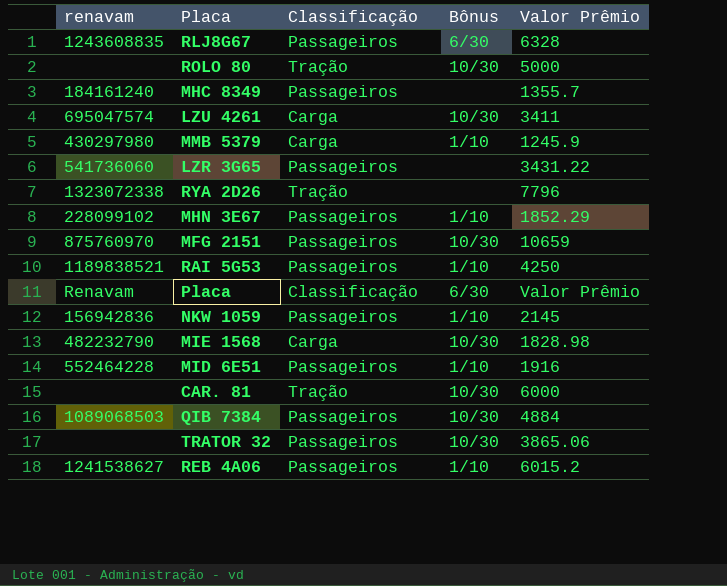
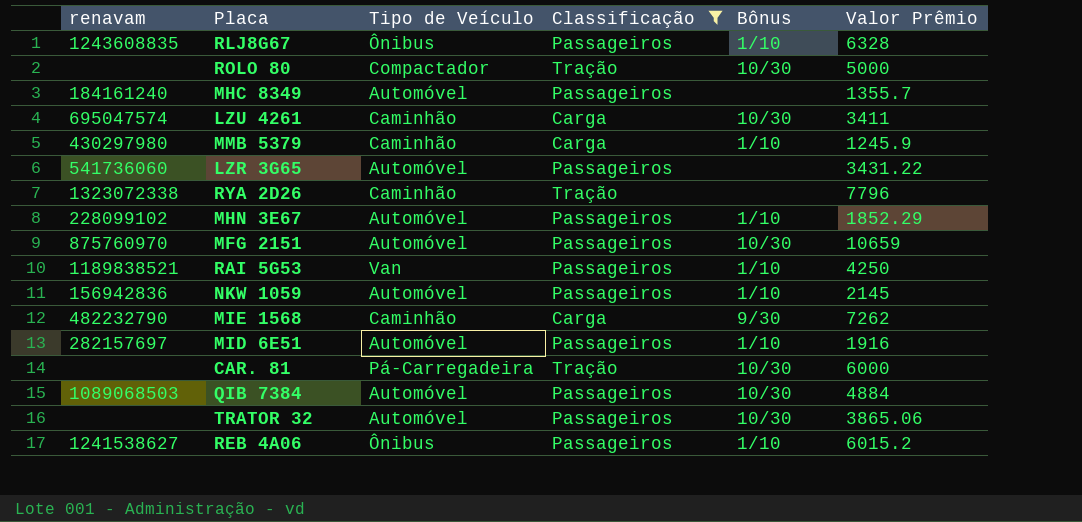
filter: none -> Classificação != Classificação
column Tipo de Veículo | position: none -> 3
RLJ8G67 | Bônus: 6/30 -> 1/10
MIE 1568 | Bônus: 10/30 -> 9/30
MIE 1568 | Valor Prêmio: 1828.98 -> 7262
MID 6E51 | renavam: 552464228 -> 282157697

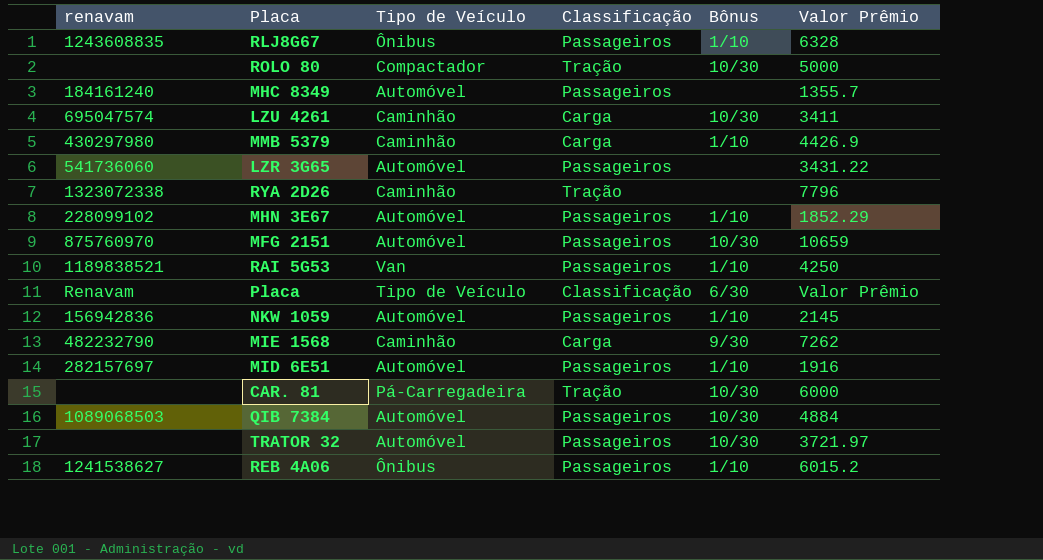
filter: Classificação != Classificação -> none
MMB 5379 | Valor Prêmio: 1245.9 -> 4426.9
TRATOR 32 | Valor Prêmio: 3865.06 -> 3721.97

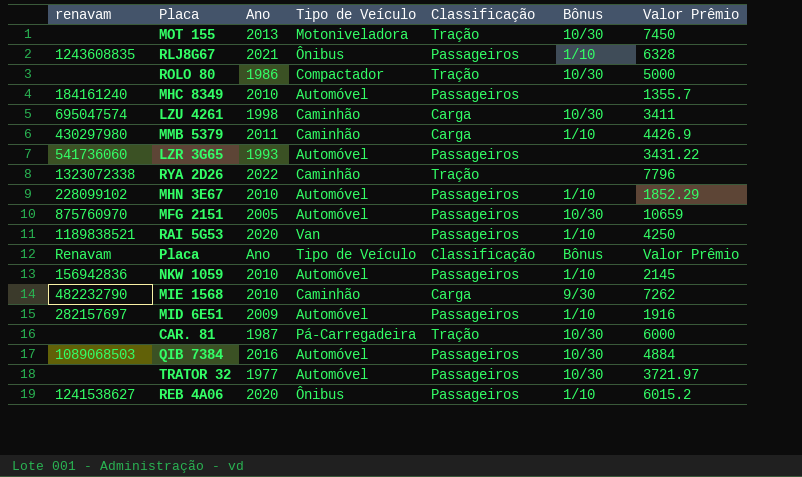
column Ano | position: none -> 3
row MOT 155: none -> none | 2013 | Motoniveladora | Tração | 10/30 | 7450
Placa | Bônus: 6/30 -> Bônus

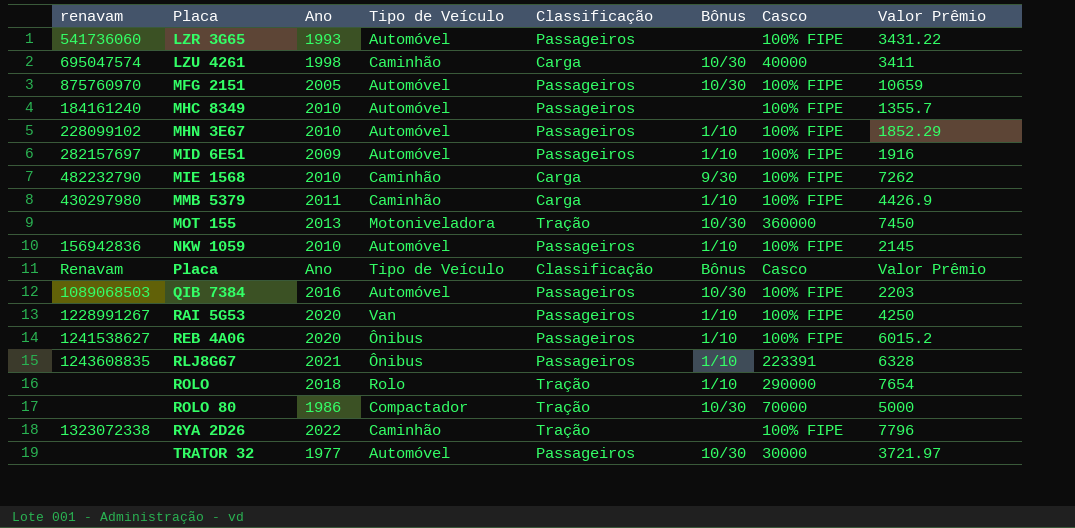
row order: none -> Placa ascending
column Casco | position: none -> 7
row CAR. 81: none | 1987 | Pá-Carregadeira | Tração | 10/30 | 6000 -> none
QIB 7384 | Valor Prêmio: 4884 -> 2203
RAI 5G53 | renavam: 1189838521 -> 1228991267
row ROLO: none -> none | 2018 | Rolo | Tração | 1/10 | 290000 | 7654

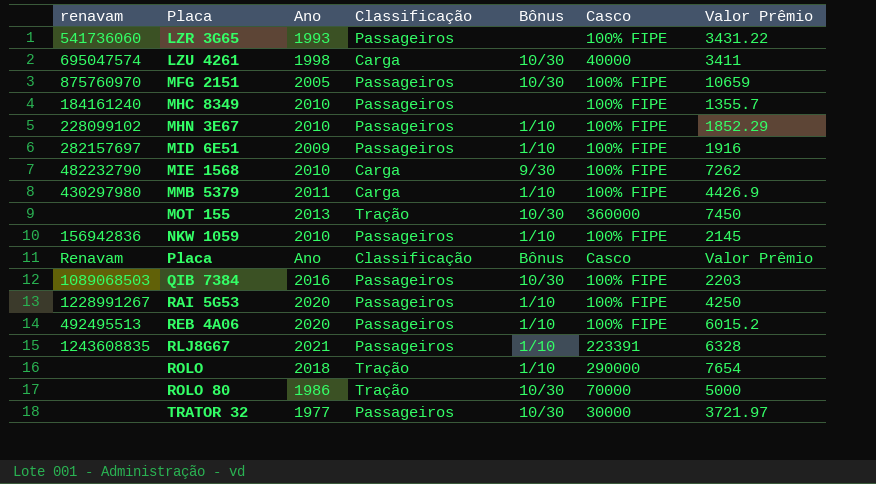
column Tipo de Veículo | position: 4 -> none
row RYA 2D26: 1323072338 | 2022 | Caminhão | Tração | none | 100% FIPE | 7796 -> none
REB 4A06 | renavam: 1241538627 -> 492495513

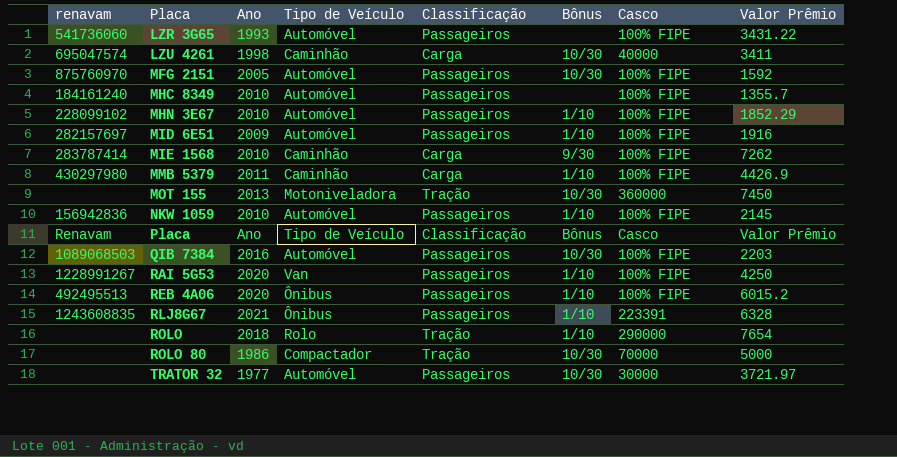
column Tipo de Veículo | position: none -> 4
MFG 2151 | Valor Prêmio: 10659 -> 1592
MIE 1568 | renavam: 482232790 -> 283787414

